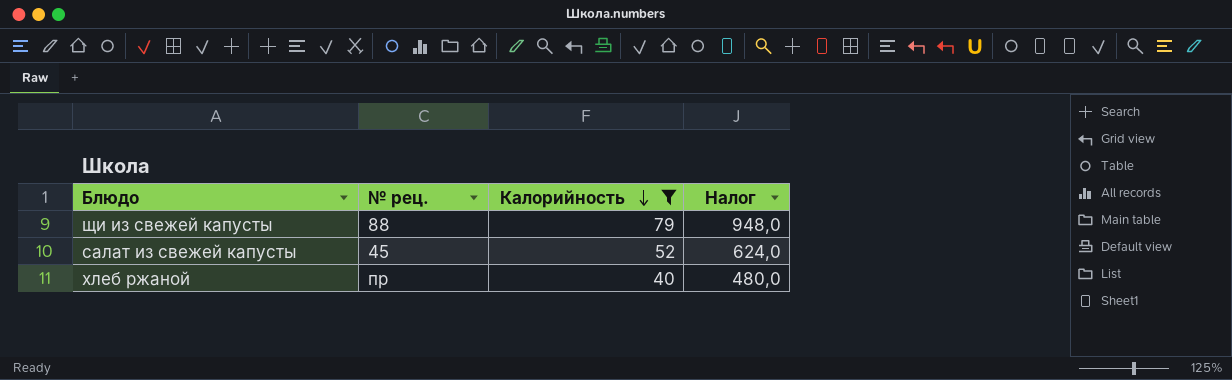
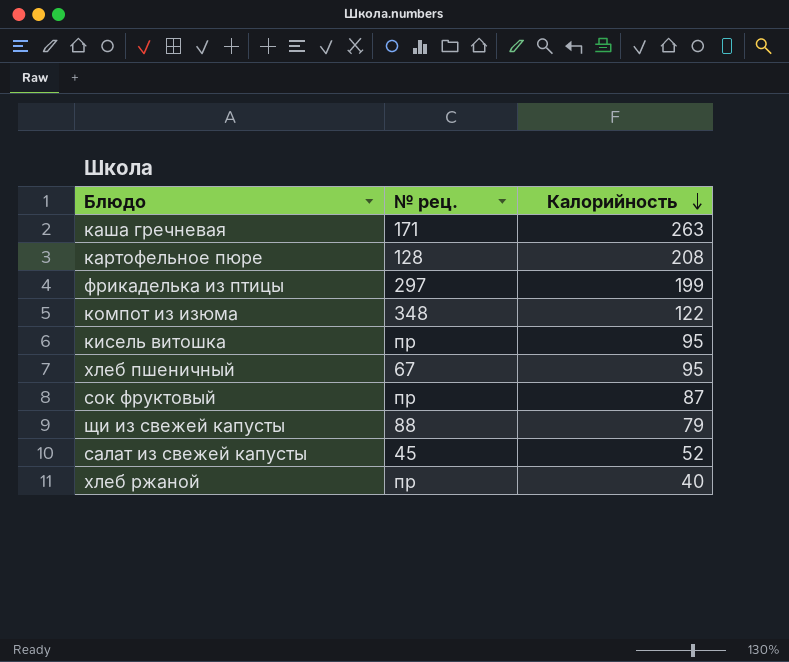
filter: Калорийность <= 79 -> none
column Налог | formula: [Калорийность] * 12 -> none

